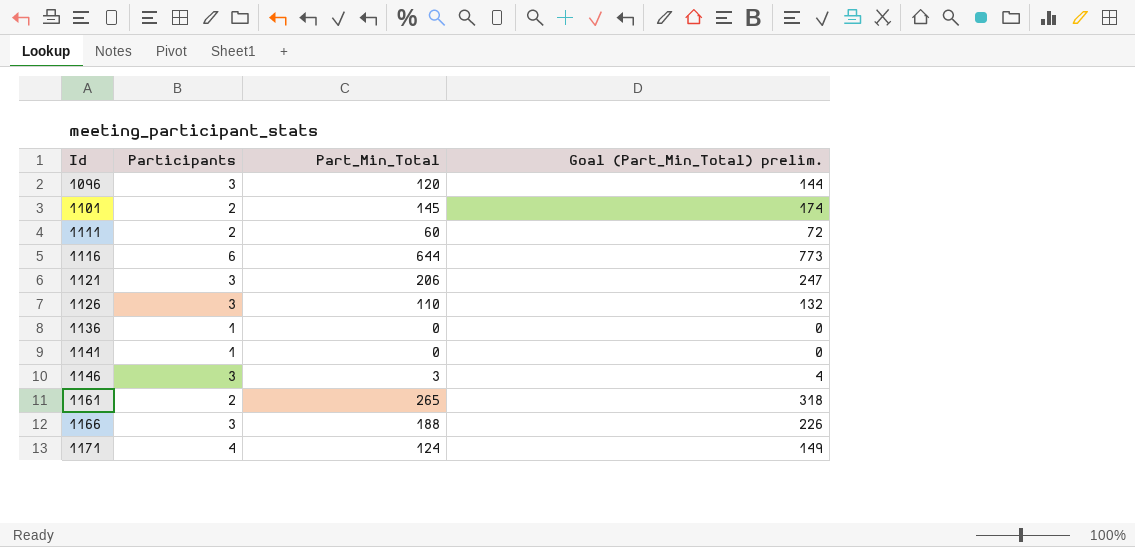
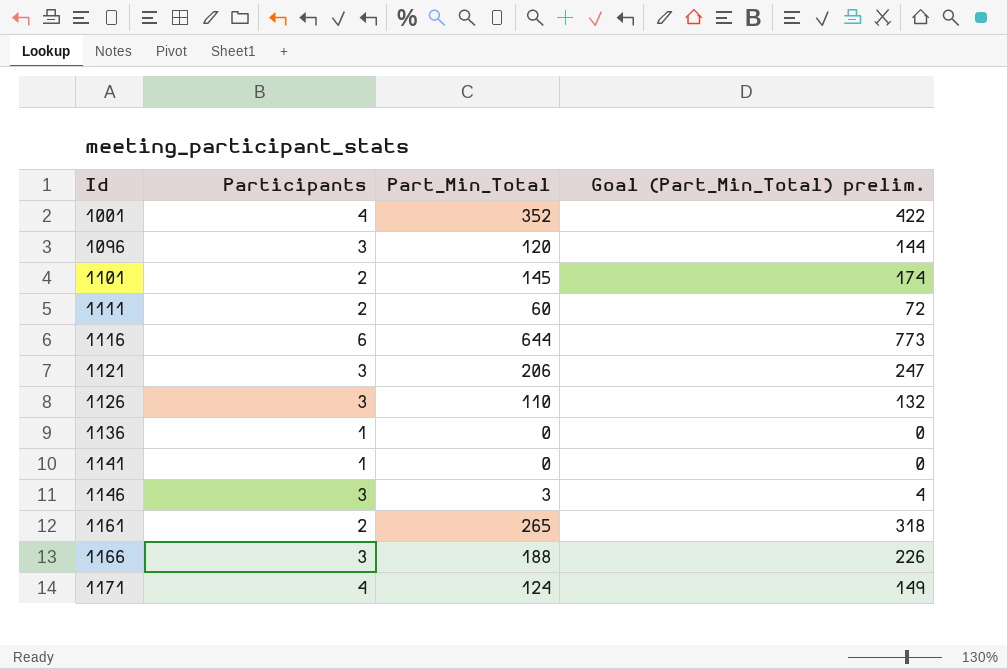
row 1001: none -> 4 | 352 | 422

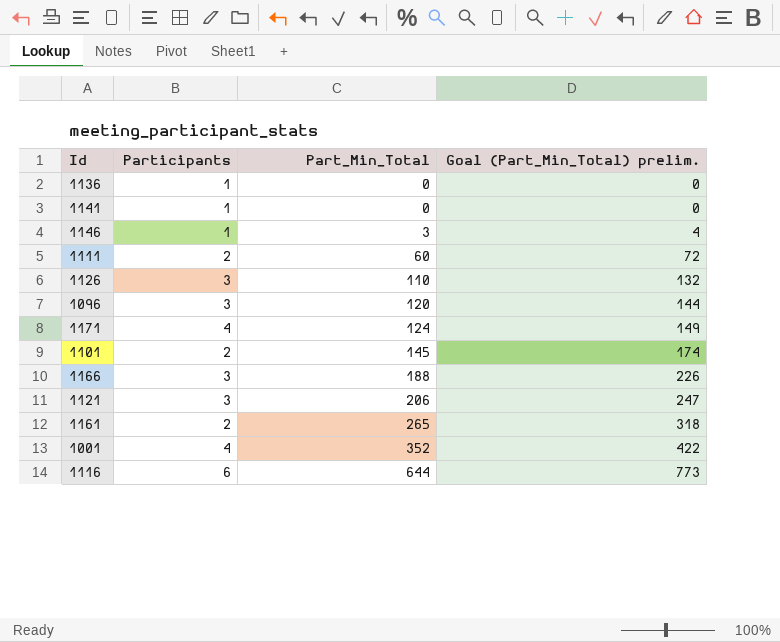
row order: Id ascending -> Part_Min_Total ascending
1146 | Participants: 3 -> 1

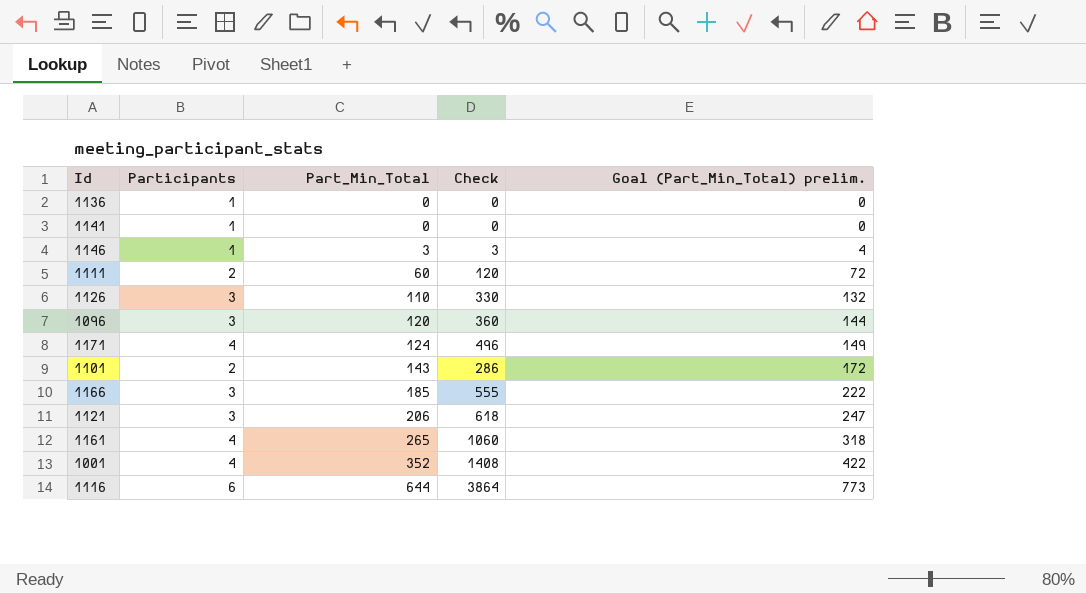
column Check | formula: none -> [Participants] * [Part_Min_Total]
1101 | Part_Min_Total: 145 -> 143
1101 | Goal (Part_Min_Total) prelim.: 174 -> 172
1166 | Part_Min_Total: 188 -> 185
1166 | Goal (Part_Min_Total) prelim.: 226 -> 222
1161 | Participants: 2 -> 4

